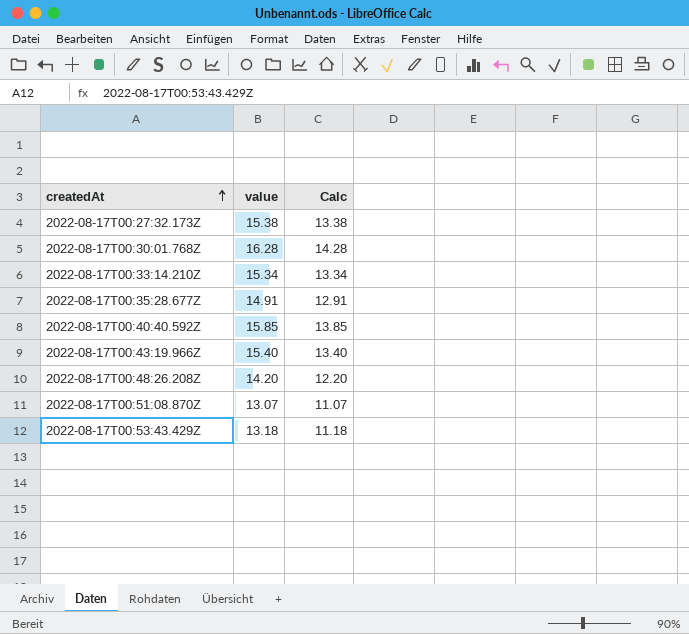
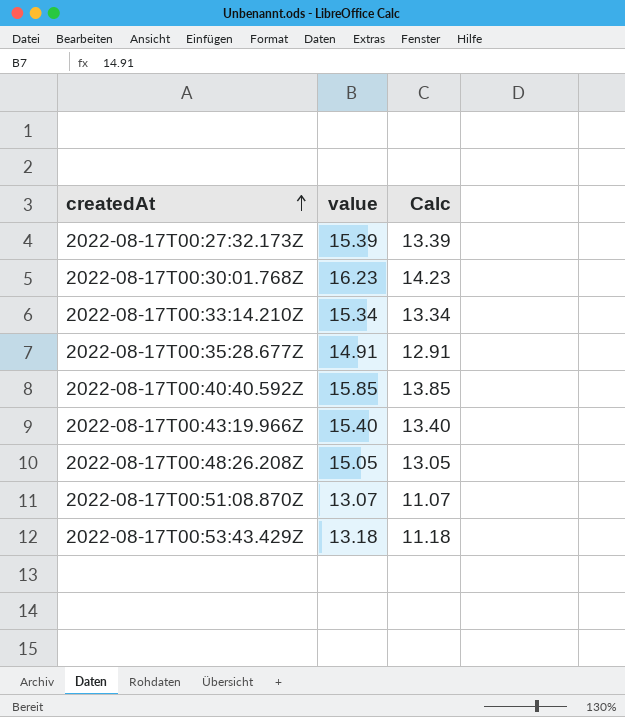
2022-08-17T00:27:32.173Z | value: 15.38 -> 15.39
2022-08-17T00:27:32.173Z | Calc: 13.38 -> 13.39
2022-08-17T00:30:01.768Z | value: 16.28 -> 16.23
2022-08-17T00:30:01.768Z | Calc: 14.28 -> 14.23
2022-08-17T00:48:26.208Z | value: 14.20 -> 15.05
2022-08-17T00:48:26.208Z | Calc: 12.20 -> 13.05

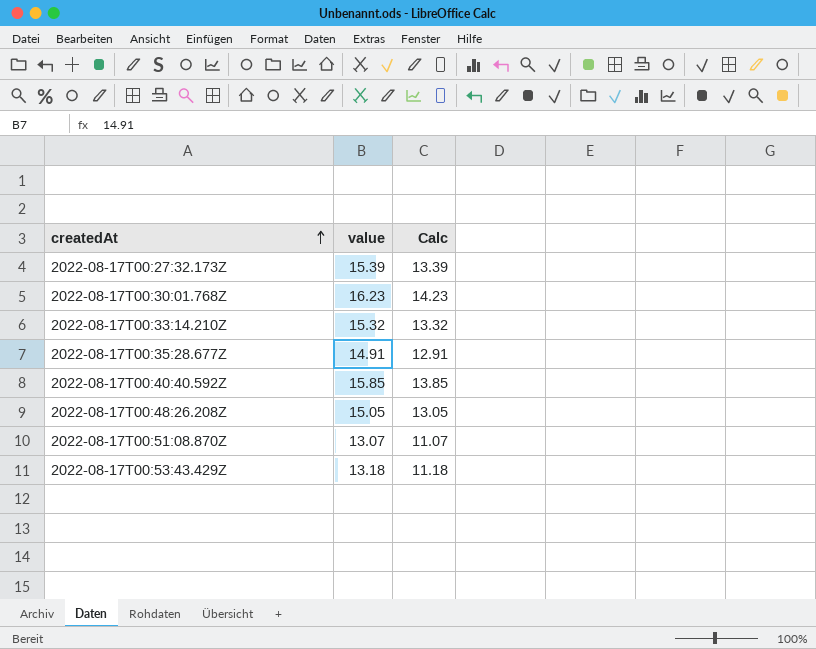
row 2022-08-17T00:43:19.966Z: 15.40 | 13.40 -> none
2022-08-17T00:33:14.210Z | value: 15.34 -> 15.32
2022-08-17T00:33:14.210Z | Calc: 13.34 -> 13.32

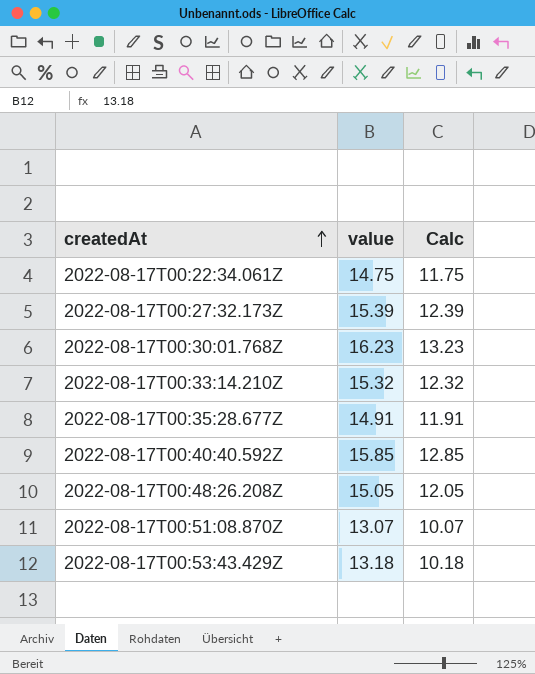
column Calc | formula: [value] - 2 -> [value] - 3
row 2022-08-17T00:22:34.061Z: none -> 14.75 | 11.75

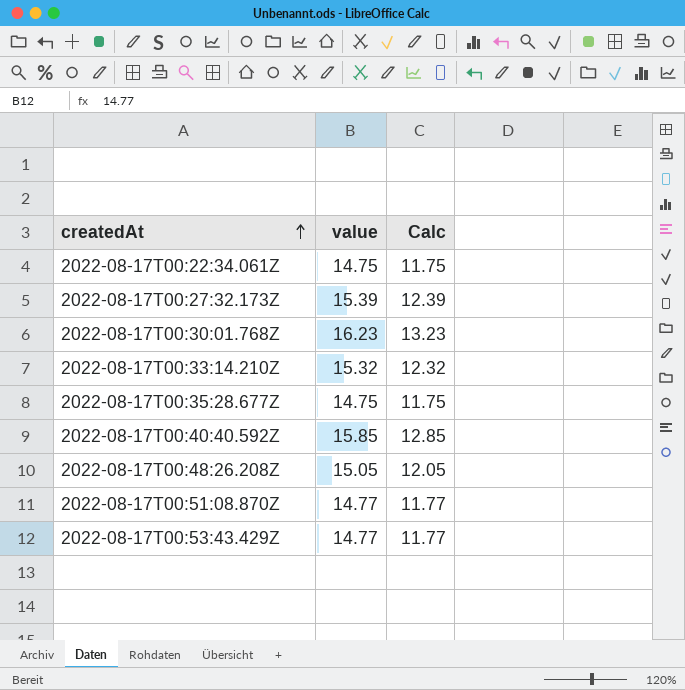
2022-08-17T00:35:28.677Z | value: 14.91 -> 14.75
2022-08-17T00:35:28.677Z | Calc: 11.91 -> 11.75
2022-08-17T00:51:08.870Z | value: 13.07 -> 14.77
2022-08-17T00:51:08.870Z | Calc: 10.07 -> 11.77
2022-08-17T00:53:43.429Z | value: 13.18 -> 14.77
2022-08-17T00:53:43.429Z | Calc: 10.18 -> 11.77

